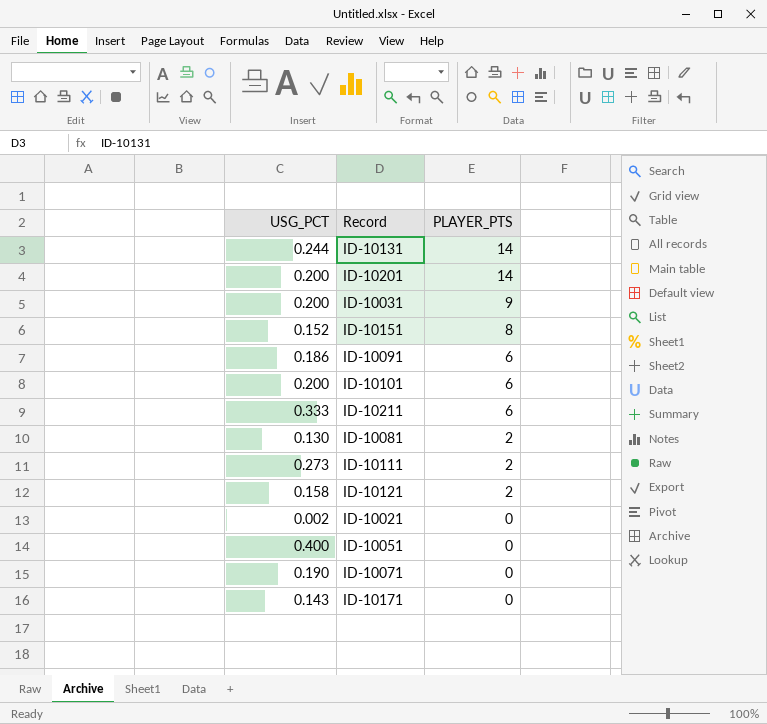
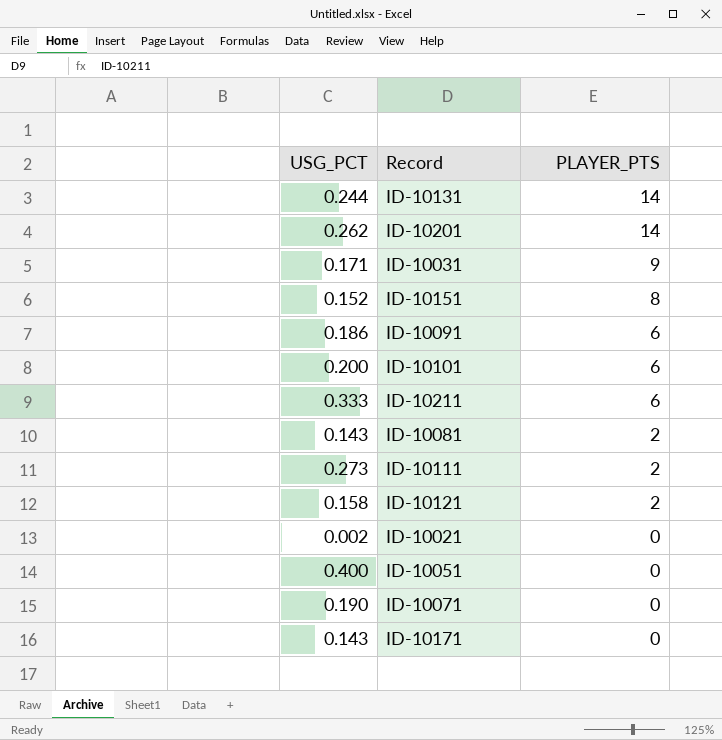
ID-10201 | USG_PCT: 0.200 -> 0.262
ID-10031 | USG_PCT: 0.200 -> 0.171
ID-10081 | USG_PCT: 0.130 -> 0.143

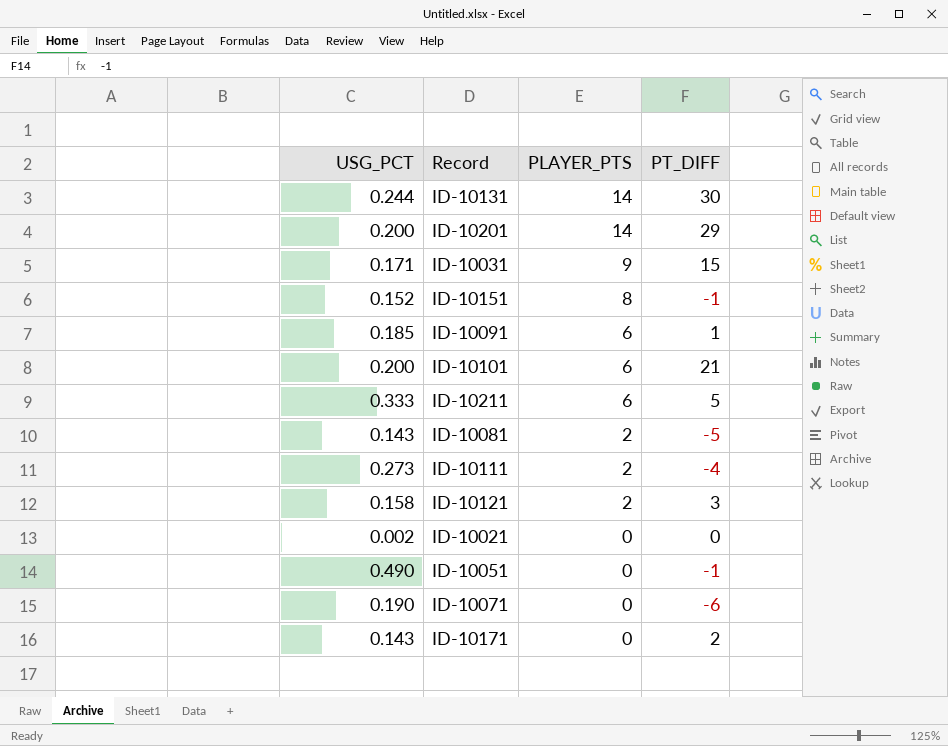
column PT_DIFF | position: none -> 4
ID-10201 | USG_PCT: 0.262 -> 0.200
ID-10091 | USG_PCT: 0.186 -> 0.185
ID-10051 | USG_PCT: 0.400 -> 0.490

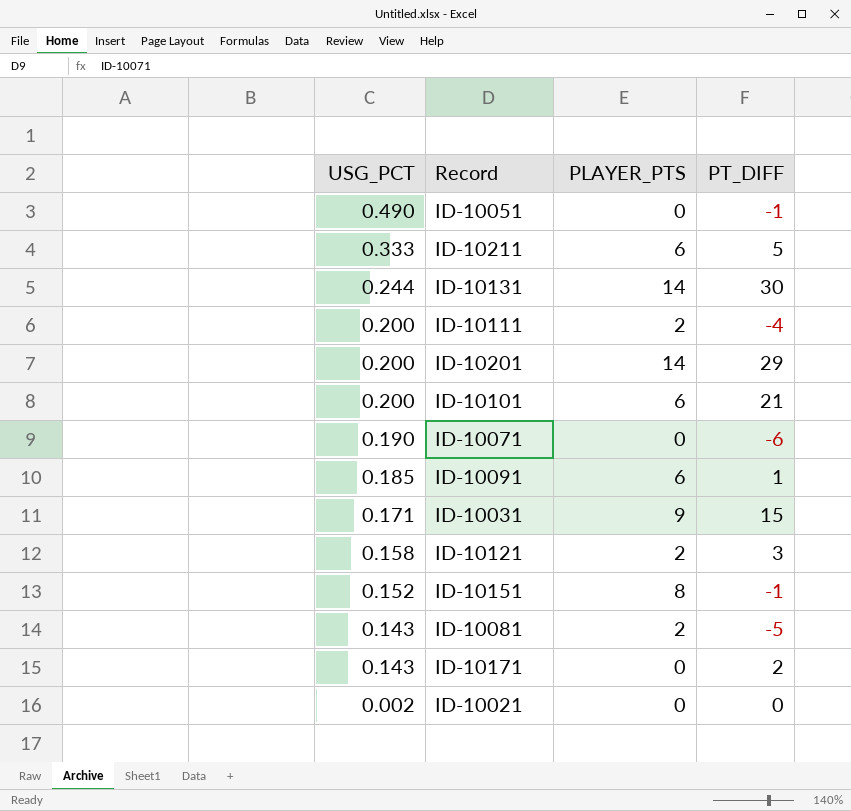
row order: PLAYER_PTS descending -> USG_PCT descending
ID-10111 | USG_PCT: 0.273 -> 0.200

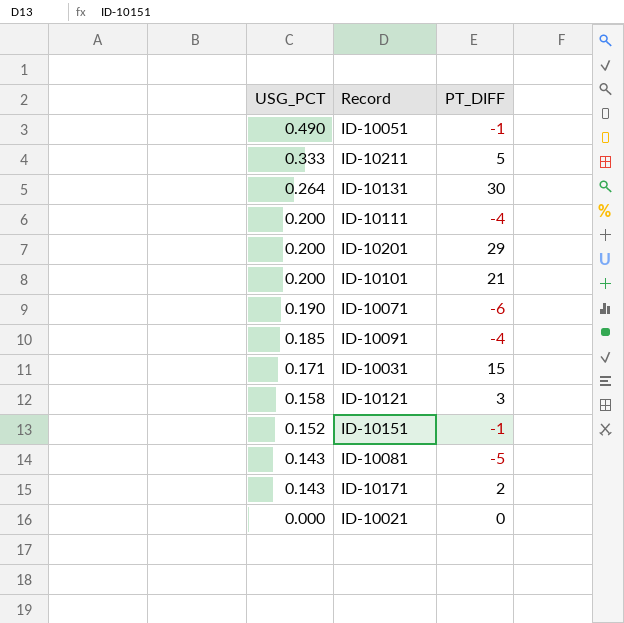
column PLAYER_PTS | position: 3 -> none
ID-10131 | USG_PCT: 0.244 -> 0.264
ID-10091 | PT_DIFF: 1 -> -4
ID-10021 | USG_PCT: 0.002 -> 0.000

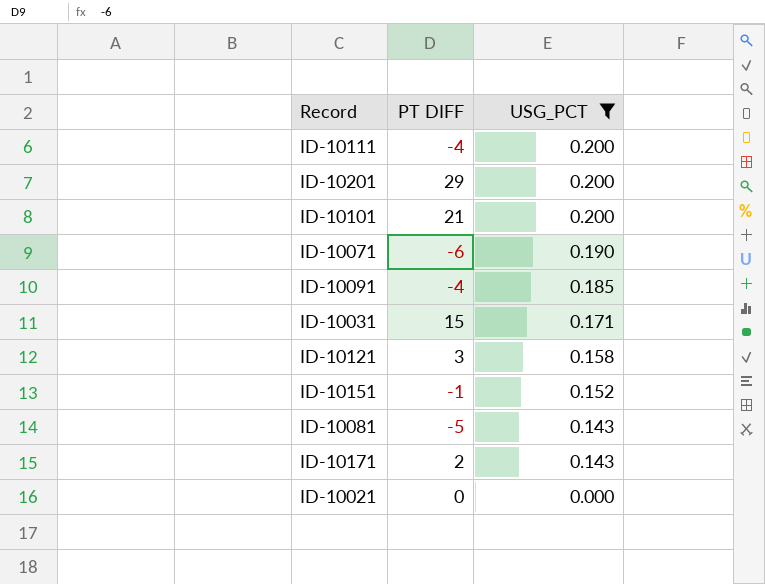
filter: none -> USG_PCT <= 0.200
column name: PT_DIFF -> PT DIFF
column USG_PCT | position: 1 -> 3

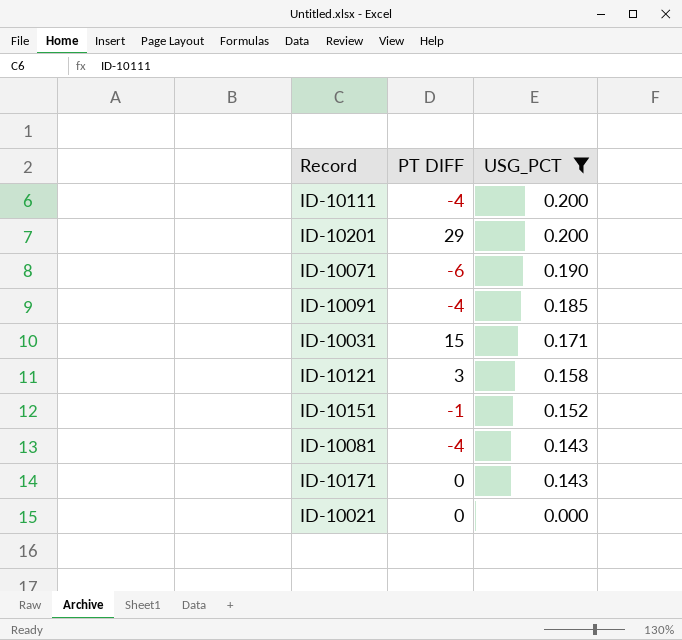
row ID-10101: 21 | 0.200 -> none
ID-10081 | PT DIFF: -5 -> -4
ID-10171 | PT DIFF: 2 -> 0

